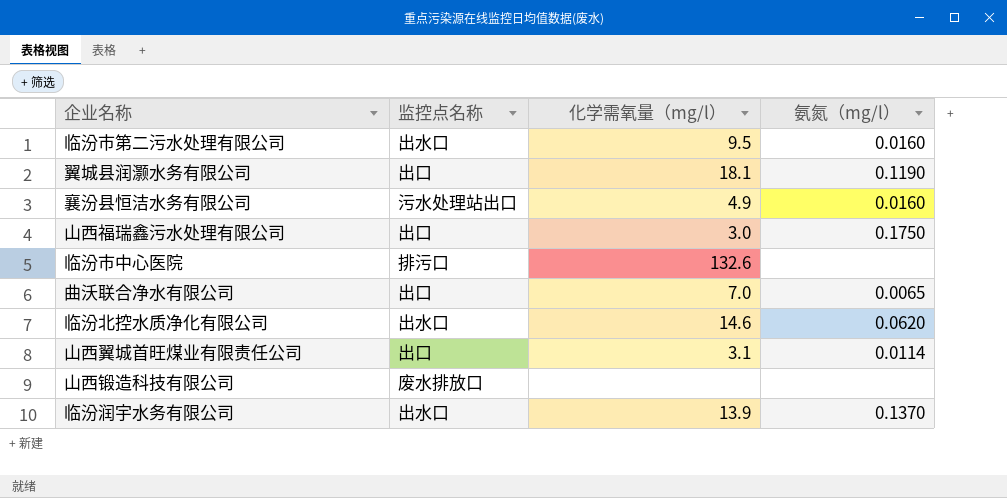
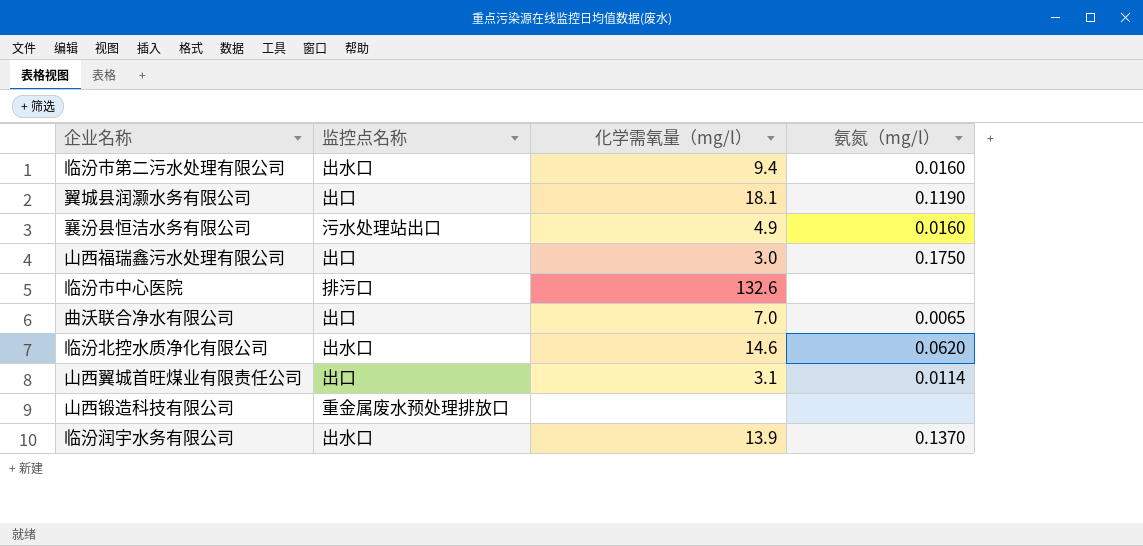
临汾市第二污水处理有限公司 | 化学需氧量（mg/l）: 9.5 -> 9.4
山西锻造科技有限公司 | 监控点名称: 废水排放口 -> 重金属废水预处理排放口

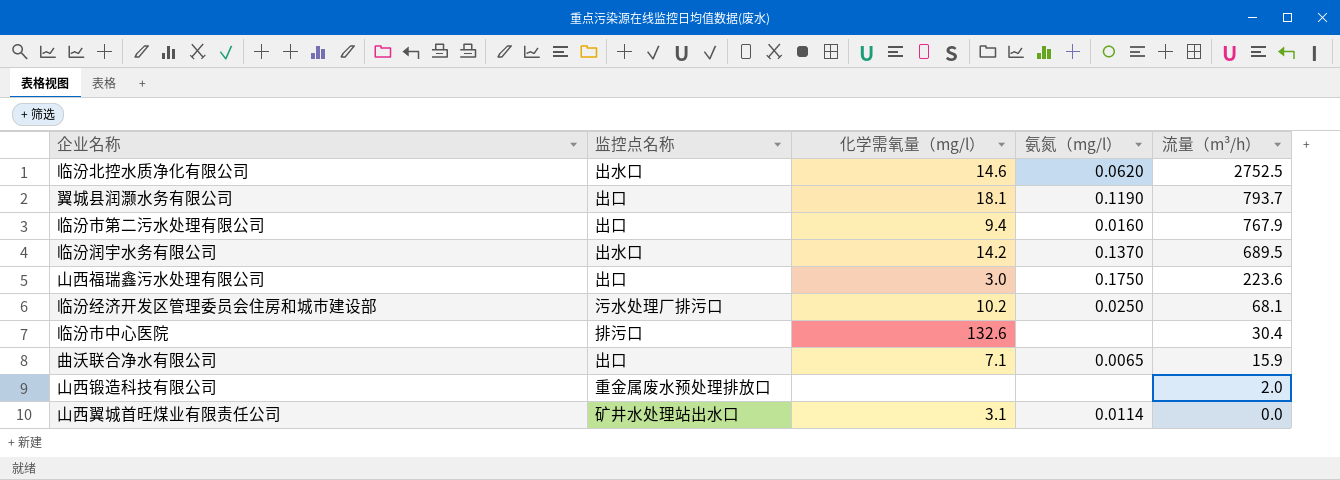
row order: none -> 流量（m³/h） descending
column 流量（m³/h） | position: none -> 5
row 襄汾县恒洁水务有限公司: 污水处理站出口 | 4.9 | 0.0160 -> none
临汾市第二污水处理有限公司 | 监控点名称: 出水口 -> 出口
临汾润宇水务有限公司 | 化学需氧量（mg/l）: 13.9 -> 14.2
row 临汾经济开发区管理委员会住房和城市建设部: none -> 污水处理厂排污口 | 10.2 | 0.0250 | 68.1
曲沃联合净水有限公司 | 化学需氧量（mg/l）: 7.0 -> 7.1
山西翼城首旺煤业有限责任公司 | 监控点名称: 出口 -> 矿井水处理站出水口

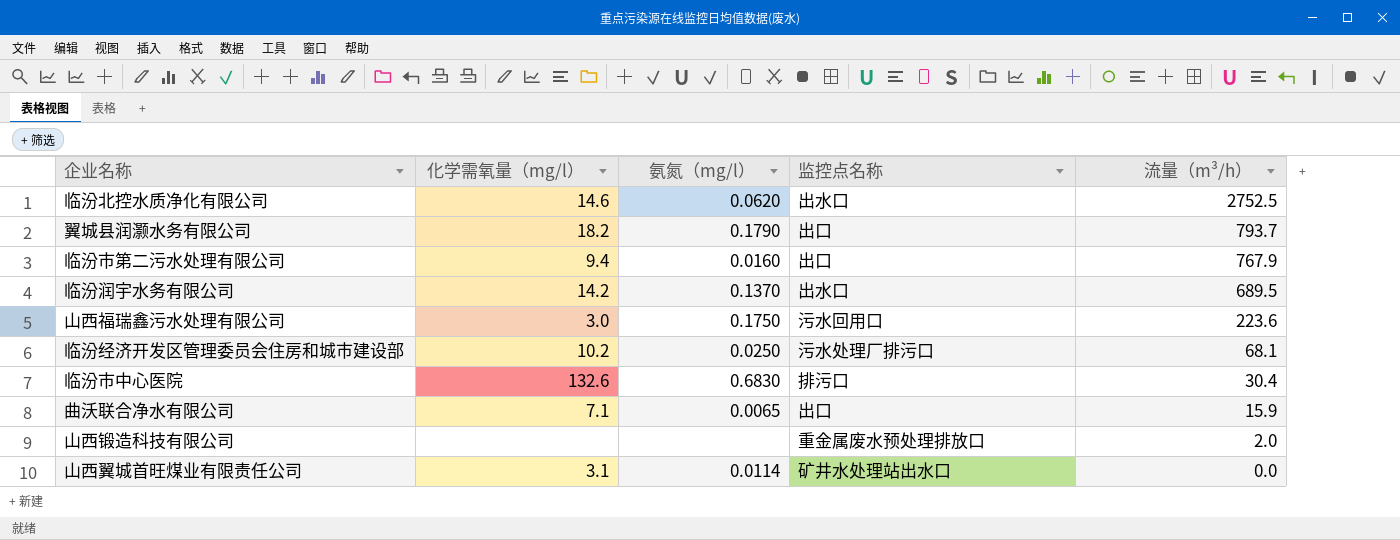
column 监控点名称 | position: 2 -> 4
翼城县润灏水务有限公司 | 化学需氧量（mg/l）: 18.1 -> 18.2
翼城县润灏水务有限公司 | 氨氮（mg/l）: 0.1190 -> 0.1790
山西福瑞鑫污水处理有限公司 | 监控点名称: 出口 -> 污水回用口
临汾市中心医院 | 氨氮（mg/l）: none -> 0.6830

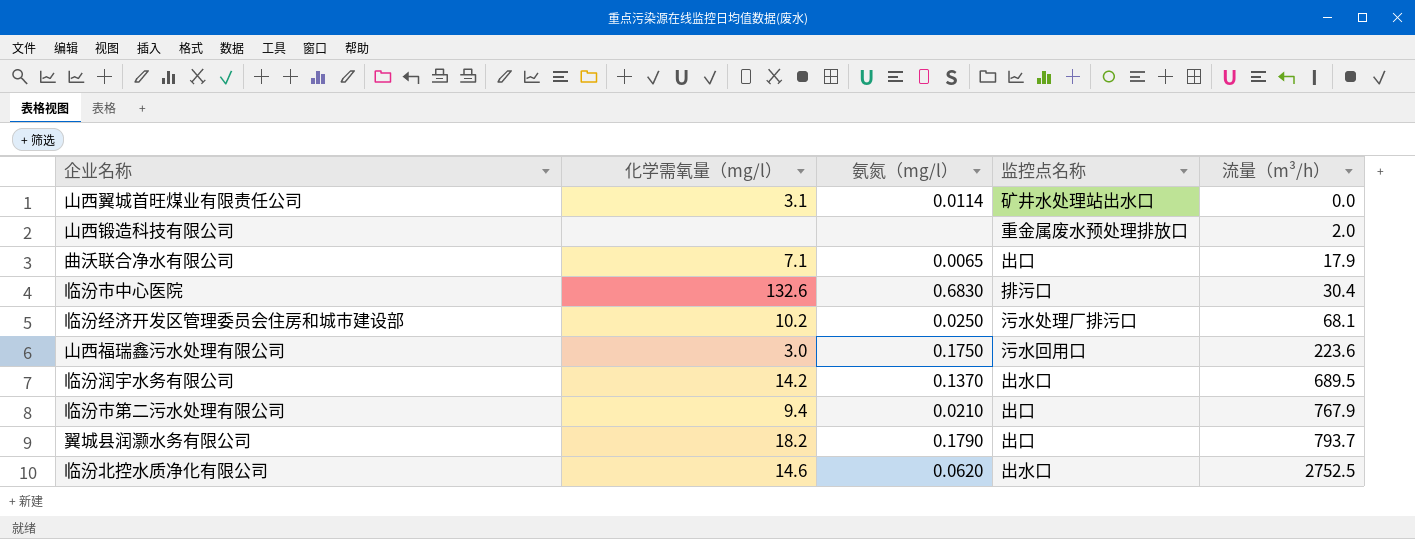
row order: 流量（m³/h） descending -> 流量（m³/h） ascending
曲沃联合净水有限公司 | 流量（m³/h）: 15.9 -> 17.9
临汾市第二污水处理有限公司 | 氨氮（mg/l）: 0.0160 -> 0.0210

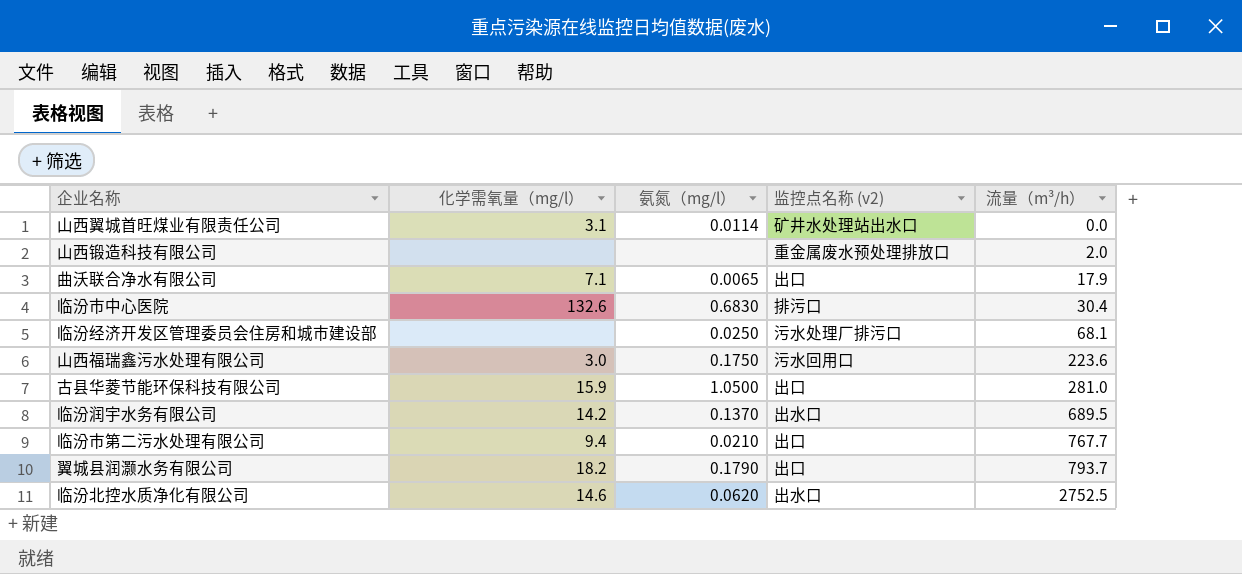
column name: 监控点名称 -> 监控点名称 (v2)
临汾经济开发区管理委员会住房和城市建设部 | 化学需氧量（mg/l）: 10.2 -> none
row 古县华菱节能环保科技有限公司: none -> 15.9 | 1.0500 | 出口 | 281.0
临汾市第二污水处理有限公司 | 流量（m³/h）: 767.9 -> 767.7

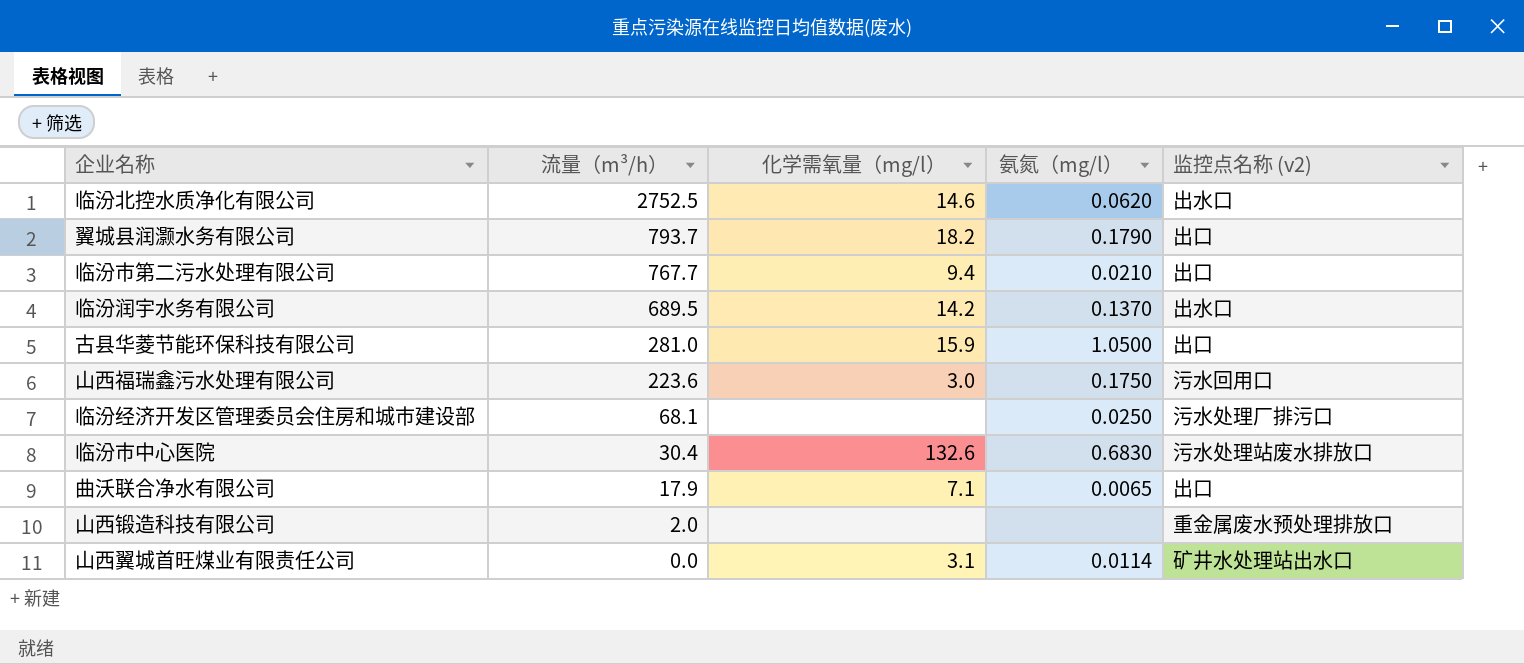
row order: 流量（m³/h） ascending -> 流量（m³/h） descending
column 流量（m³/h） | position: 5 -> 2
临汾市中心医院 | 监控点名称 (v2): 排污口 -> 污水处理站废水排放口

